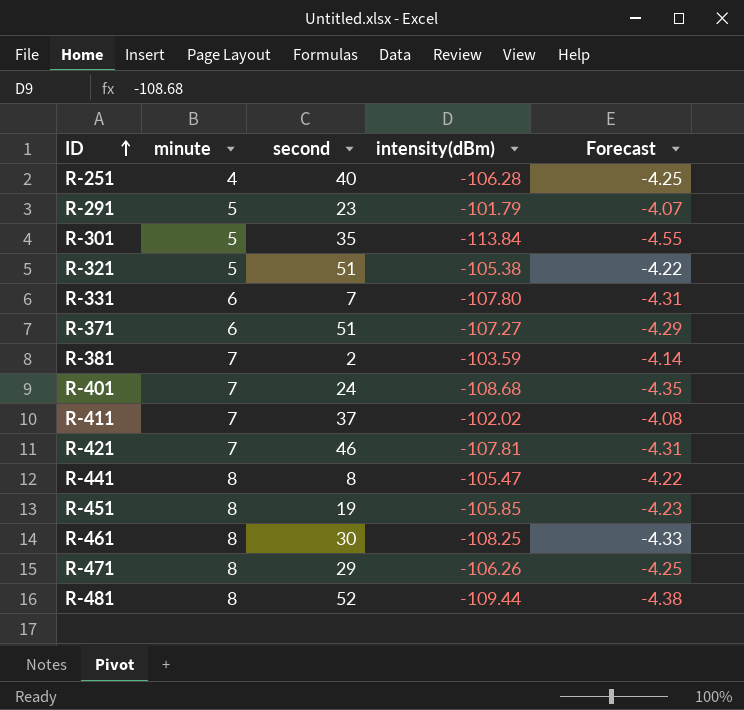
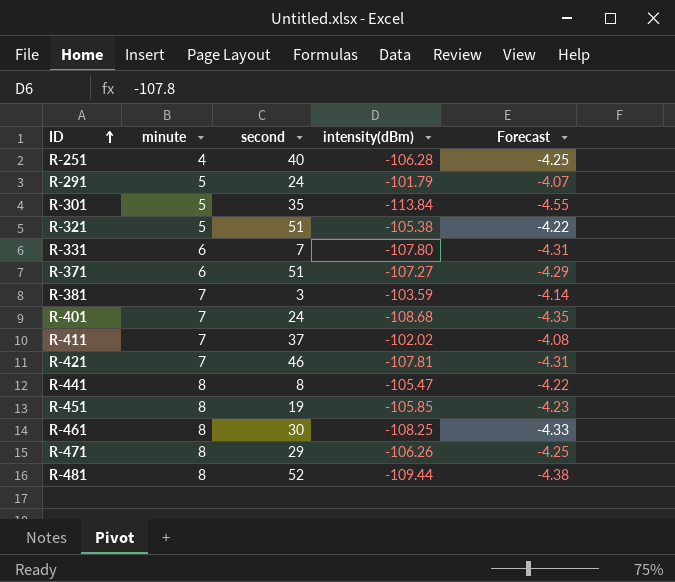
R-291 | second: 23 -> 24
R-381 | second: 2 -> 3

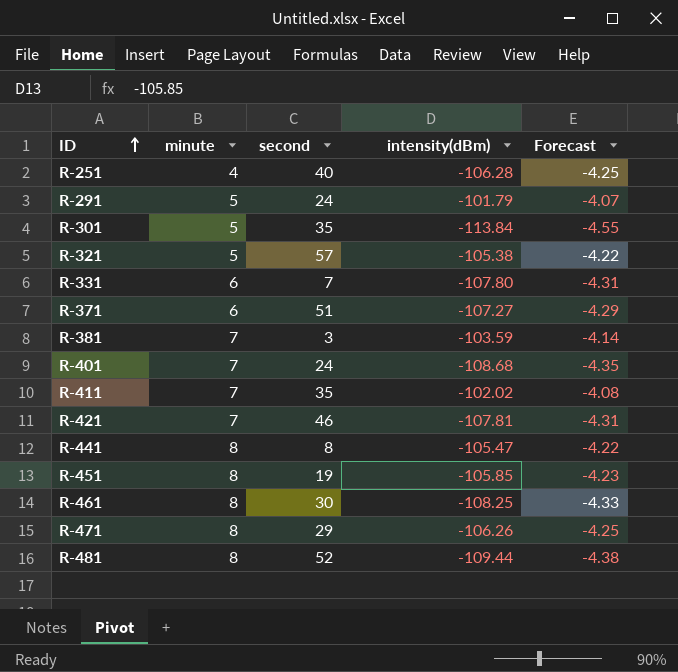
R-321 | second: 51 -> 57
R-411 | second: 37 -> 35

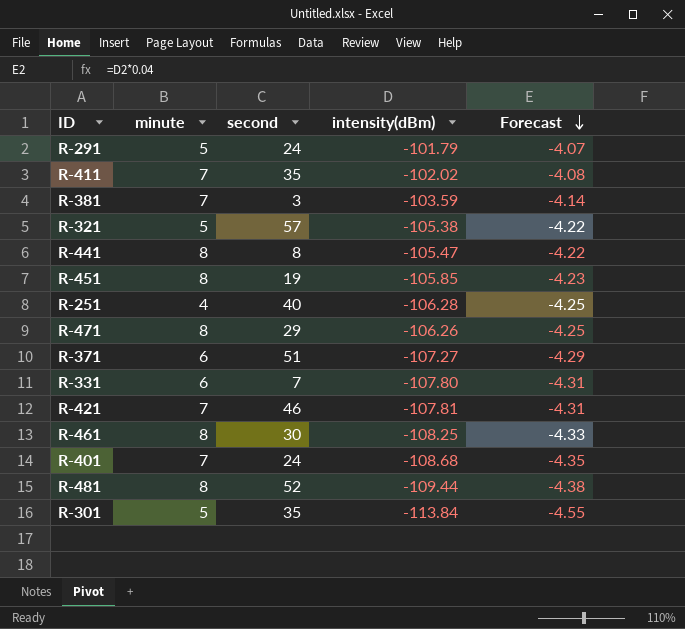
row order: ID ascending -> Forecast descending

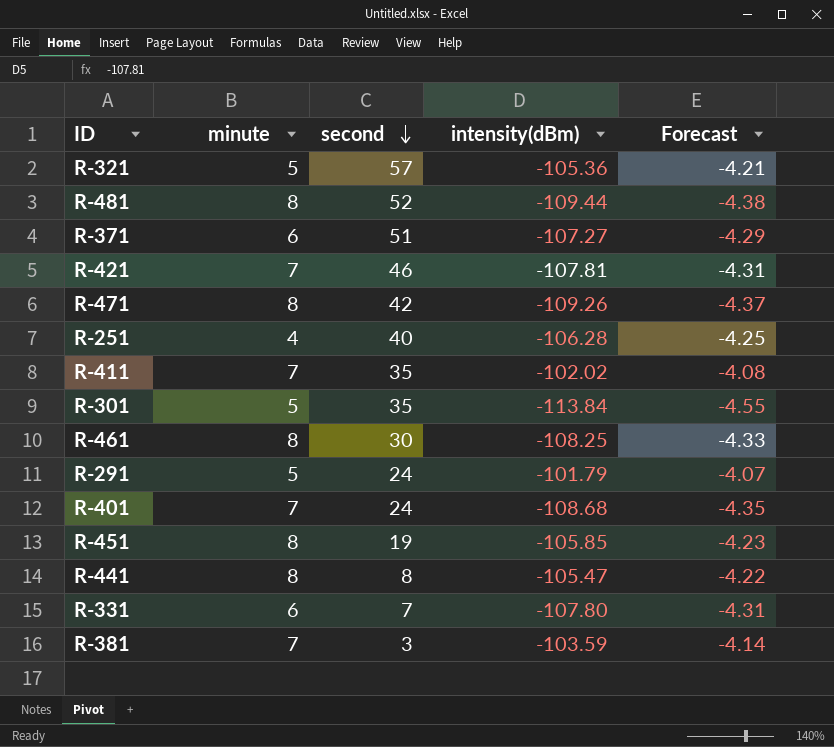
row order: Forecast descending -> second descending
R-321 | intensity(dBm): -105.38 -> -105.36
R-321 | Forecast: -4.22 -> -4.21
R-471 | second: 29 -> 42
R-471 | intensity(dBm): -106.26 -> -109.26
R-471 | Forecast: -4.25 -> -4.37

